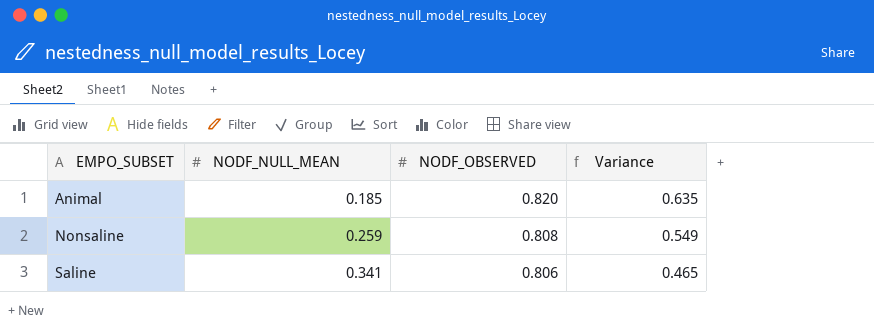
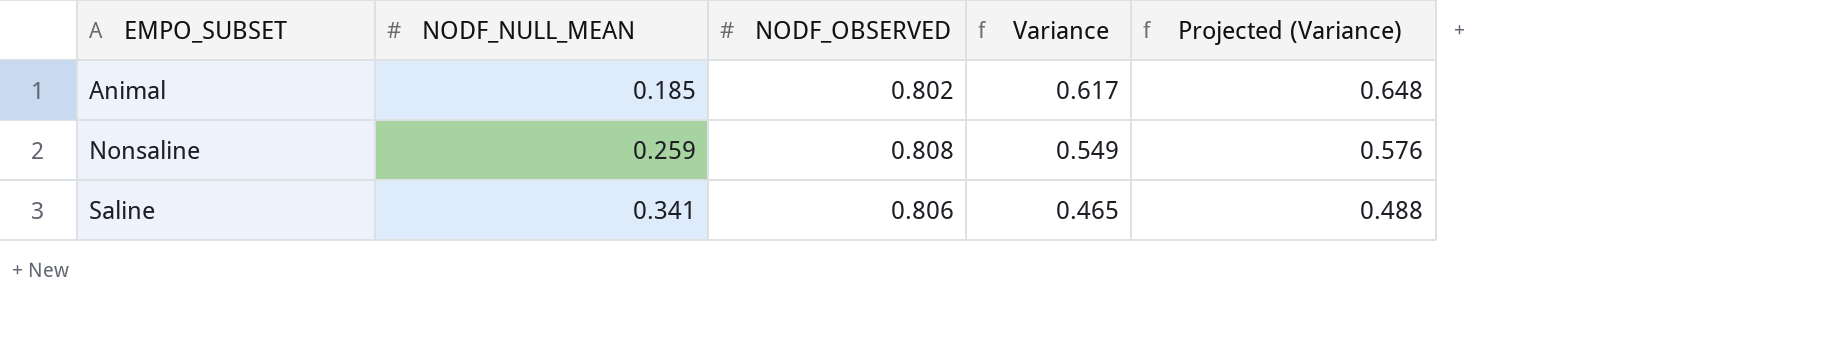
column Projected (Variance) | formula: none -> [Variance] * 1.05
Animal | NODF_OBSERVED: 0.820 -> 0.802
Animal | Variance: 0.635 -> 0.617

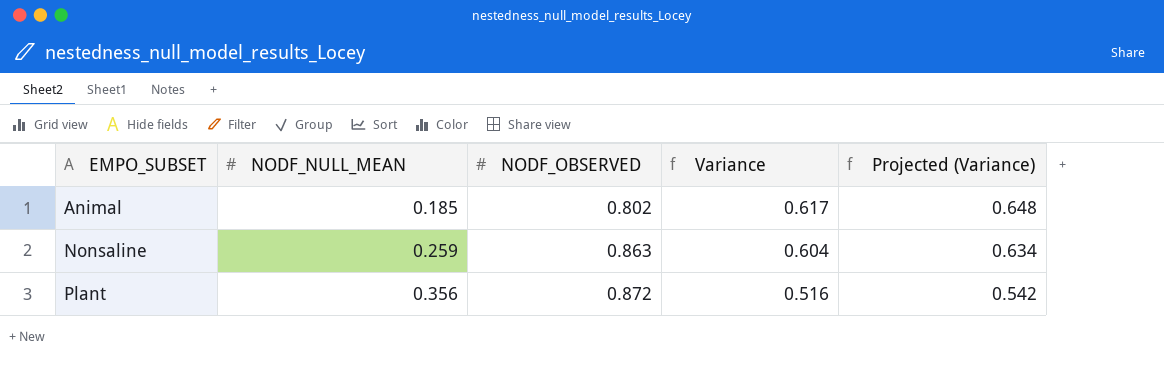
row Saline: 0.341 | 0.806 | 0.465 | 0.488 -> none
Nonsaline | NODF_OBSERVED: 0.808 -> 0.863
Nonsaline | Variance: 0.549 -> 0.604
Nonsaline | Projected (Variance): 0.576 -> 0.634
row Plant: none -> 0.356 | 0.872 | 0.516 | 0.542

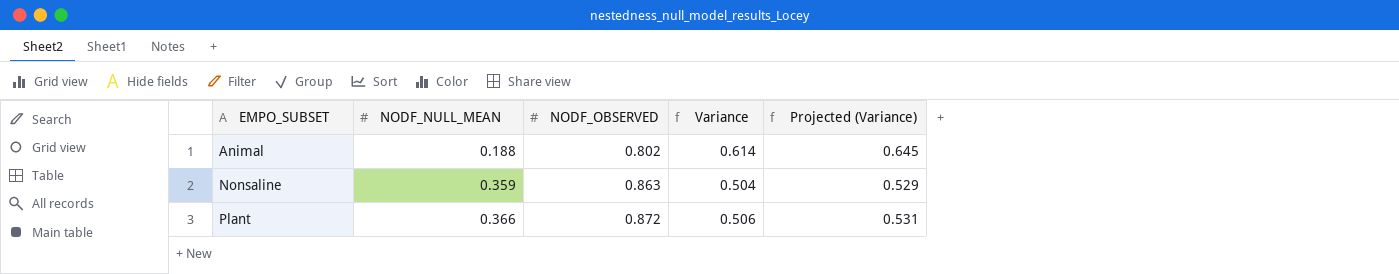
Animal | NODF_NULL_MEAN: 0.185 -> 0.188
Animal | Variance: 0.617 -> 0.614
Animal | Projected (Variance): 0.648 -> 0.645
Nonsaline | NODF_NULL_MEAN: 0.259 -> 0.359
Nonsaline | Variance: 0.604 -> 0.504
Nonsaline | Projected (Variance): 0.634 -> 0.529
Plant | NODF_NULL_MEAN: 0.356 -> 0.366
Plant | Variance: 0.516 -> 0.506
Plant | Projected (Variance): 0.542 -> 0.531

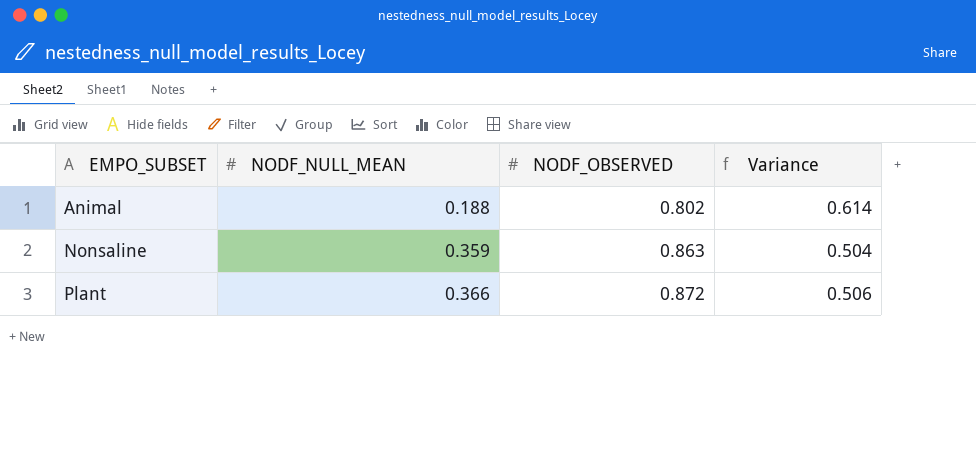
column Projected (Variance) | formula: [Variance] * 1.05 -> none

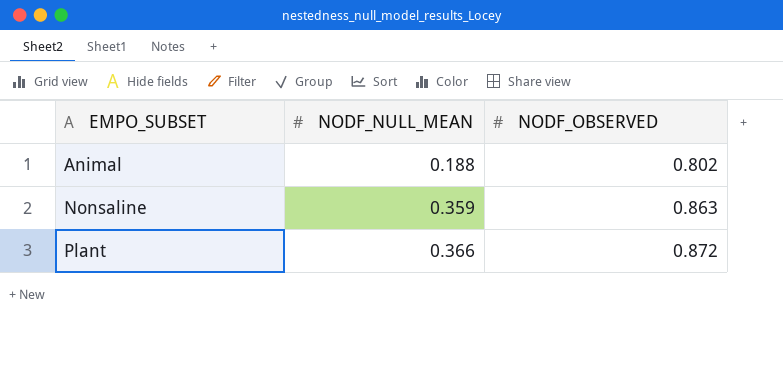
column Variance | formula: [NODF_OBSERVED] - [NODF_NULL_MEAN] -> none

